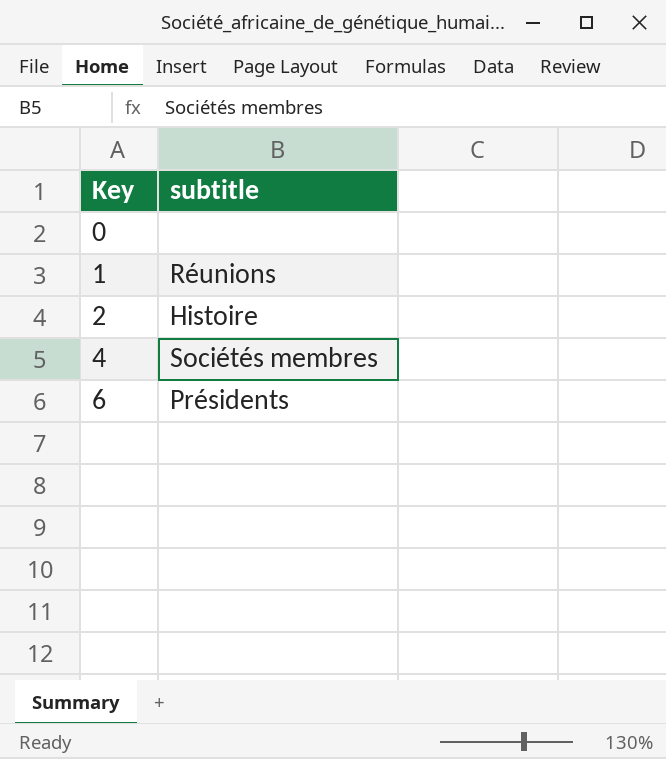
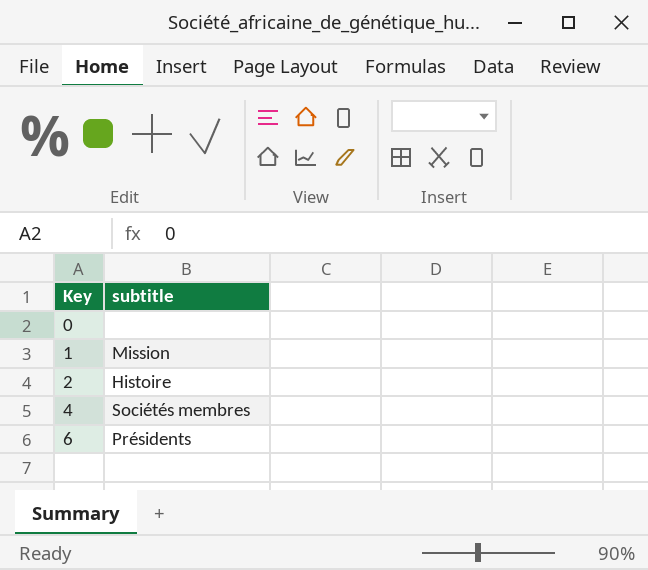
1 | subtitle: Réunions -> Mission

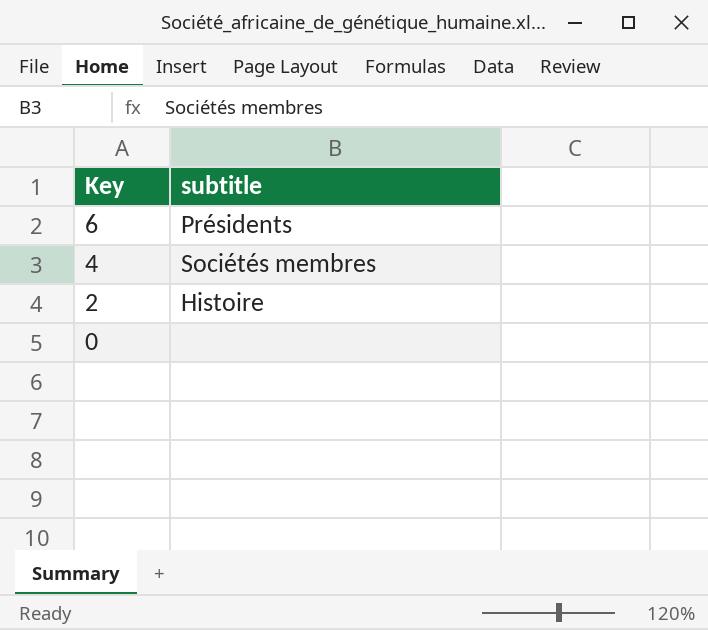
row order: Key ascending -> Key descending
row 1: Mission -> none

